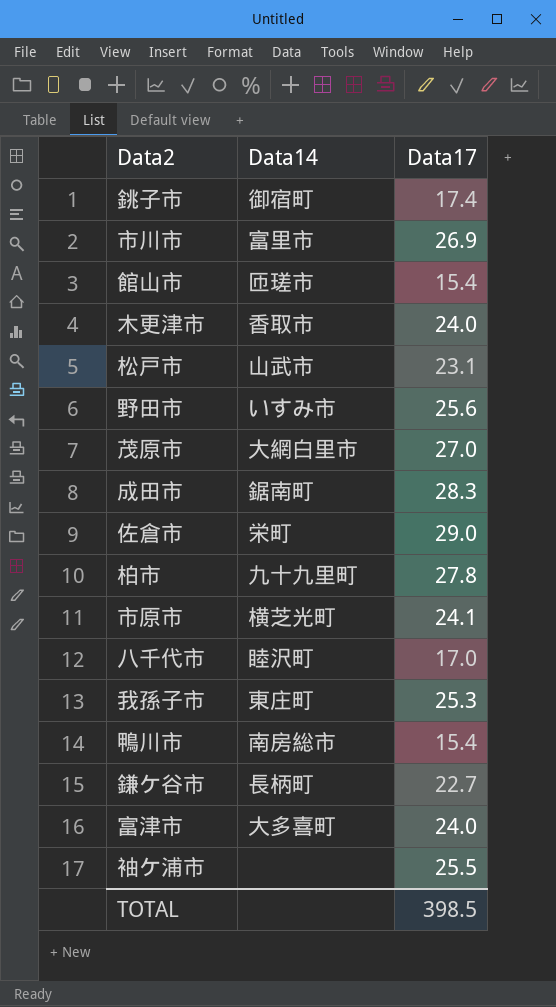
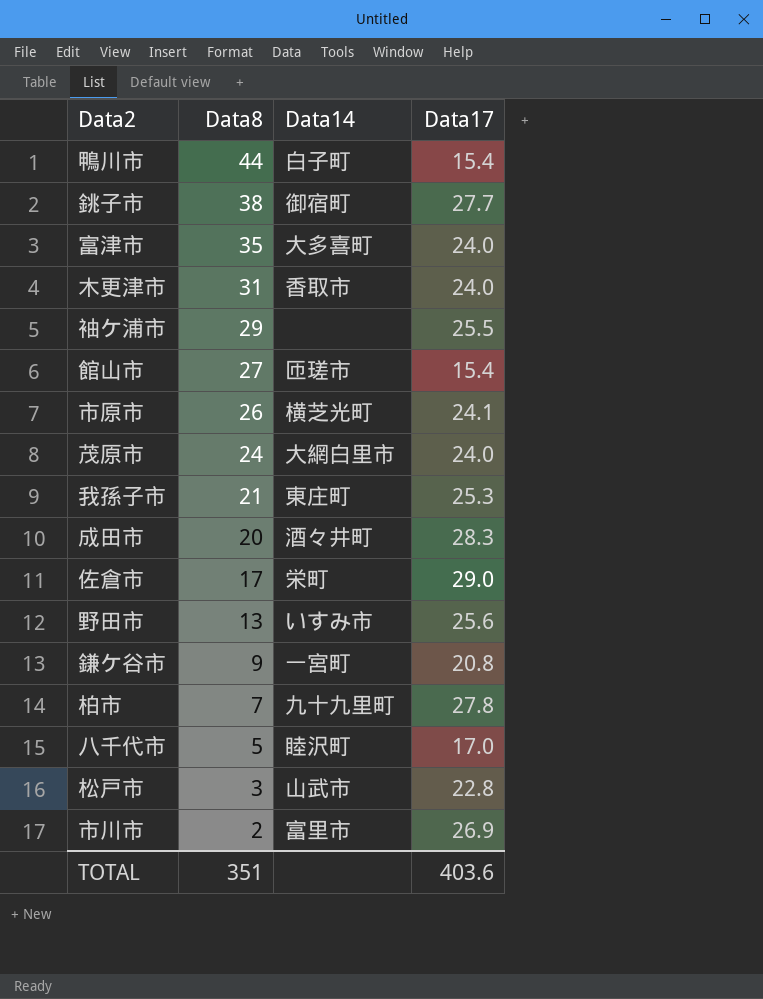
row order: none -> Data8 descending
column Data8 | position: none -> 2
鴨川市 | Data14: 南房総市 -> 白子町
銚子市 | Data17: 17.4 -> 27.7
茂原市 | Data17: 27.0 -> 24.0
成田市 | Data14: 鋸南町 -> 酒々井町
鎌ケ谷市 | Data14: 長柄町 -> 一宮町
鎌ケ谷市 | Data17: 22.7 -> 20.8
松戸市 | Data17: 23.1 -> 22.8
TOTAL | Data17: 398.5 -> 403.6

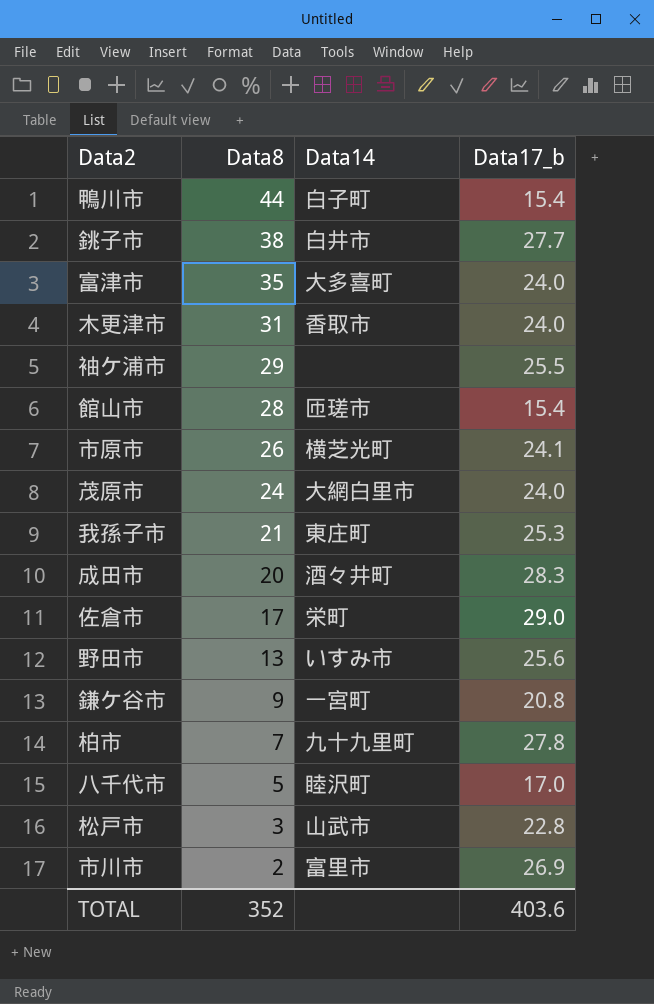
column name: Data17 -> Data17_b
銚子市 | Data14: 御宿町 -> 白井市
館山市 | Data8: 27 -> 28
TOTAL | Data8: 351 -> 352

